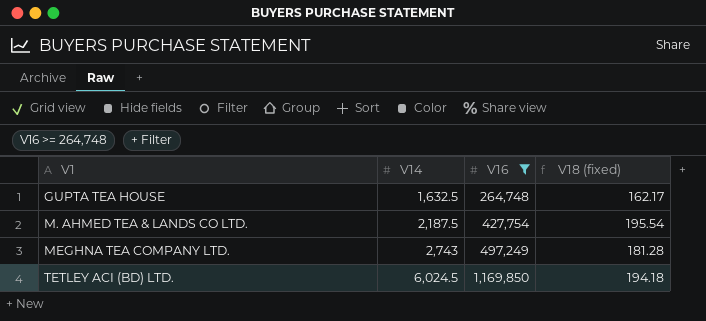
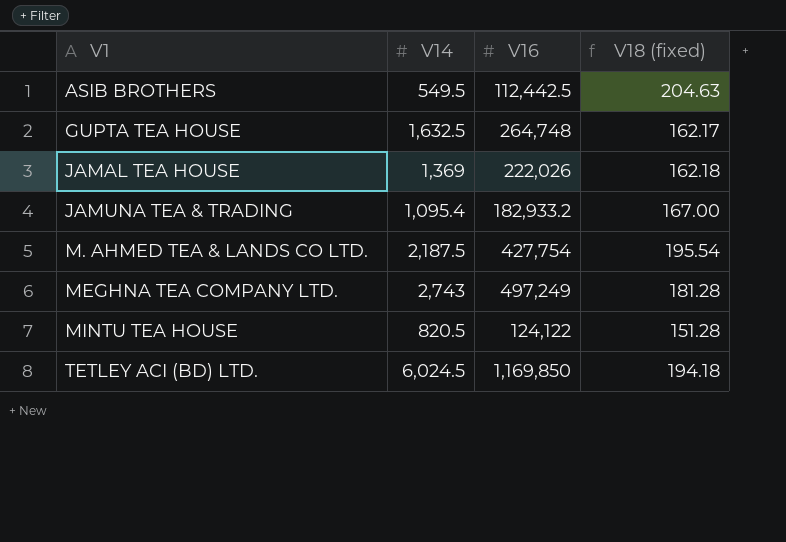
filter: V16 >= 264,748 -> none

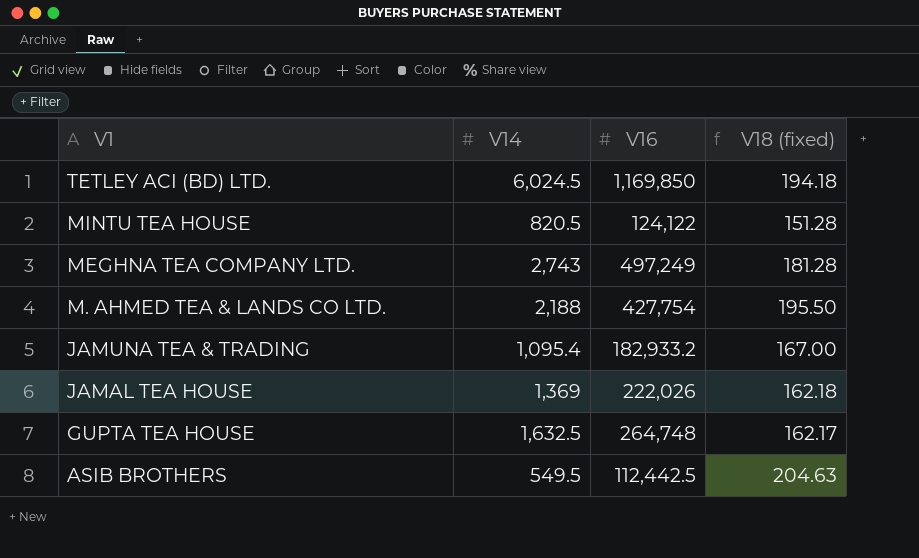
row order: V1 ascending -> V1 descending
M. AHMED TEA & LANDS CO LTD. | V14: 2,187.5 -> 2,188
M. AHMED TEA & LANDS CO LTD. | V18 (fixed): 195.54 -> 195.50

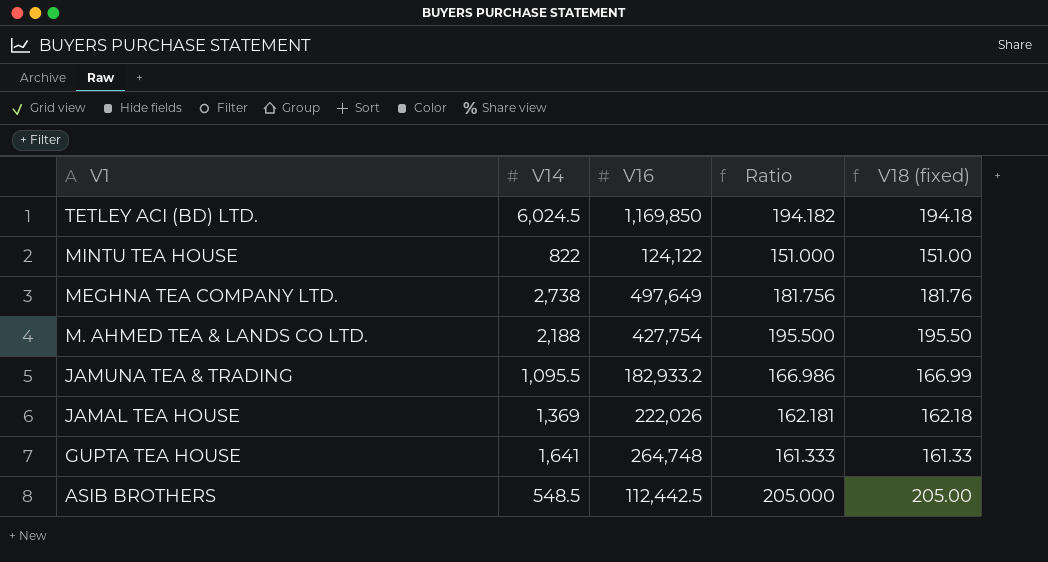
column Ratio | formula: none -> [V16] / [V14]
MINTU TEA HOUSE | V14: 820.5 -> 822
MINTU TEA HOUSE | V18 (fixed): 151.28 -> 151.00
MEGHNA TEA COMPANY LTD. | V14: 2,743 -> 2,738
MEGHNA TEA COMPANY LTD. | V16: 497,249 -> 497,649
MEGHNA TEA COMPANY LTD. | V18 (fixed): 181.28 -> 181.76
JAMUNA TEA & TRADING | V14: 1,095.4 -> 1,095.5
JAMUNA TEA & TRADING | V18 (fixed): 167.00 -> 166.99
GUPTA TEA HOUSE | V14: 1,632.5 -> 1,641
GUPTA TEA HOUSE | V18 (fixed): 162.17 -> 161.33
ASIB BROTHERS | V14: 549.5 -> 548.5
ASIB BROTHERS | V18 (fixed): 204.63 -> 205.00

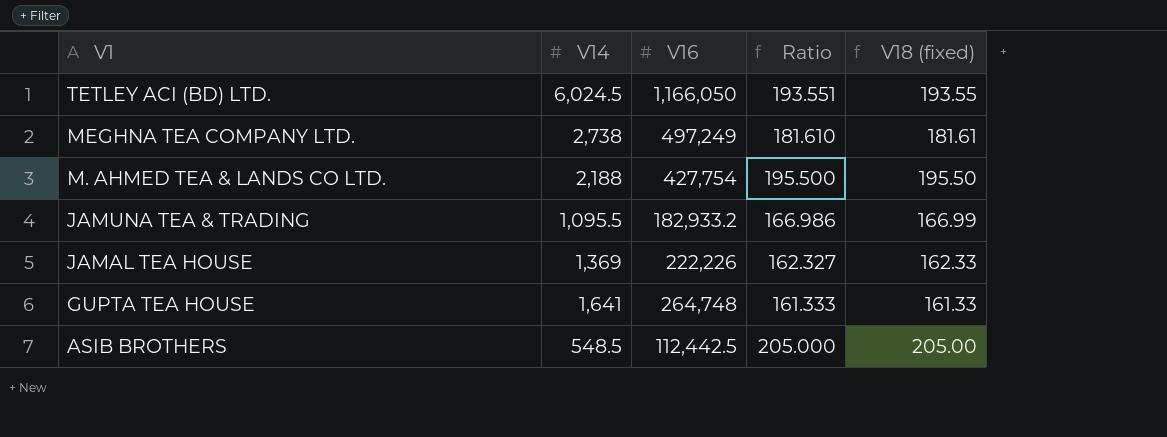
row MINTU TEA HOUSE: 822 | 124,122 | 151.000 | 151.00 -> none
TETLEY ACI (BD) LTD. | V16: 1,169,850 -> 1,166,050
TETLEY ACI (BD) LTD. | Ratio: 194.182 -> 193.551
TETLEY ACI (BD) LTD. | V18 (fixed): 194.18 -> 193.55
MEGHNA TEA COMPANY LTD. | V16: 497,649 -> 497,249
MEGHNA TEA COMPANY LTD. | Ratio: 181.756 -> 181.610
MEGHNA TEA COMPANY LTD. | V18 (fixed): 181.76 -> 181.61
JAMAL TEA HOUSE | V16: 222,026 -> 222,226
JAMAL TEA HOUSE | Ratio: 162.181 -> 162.327
JAMAL TEA HOUSE | V18 (fixed): 162.18 -> 162.33

